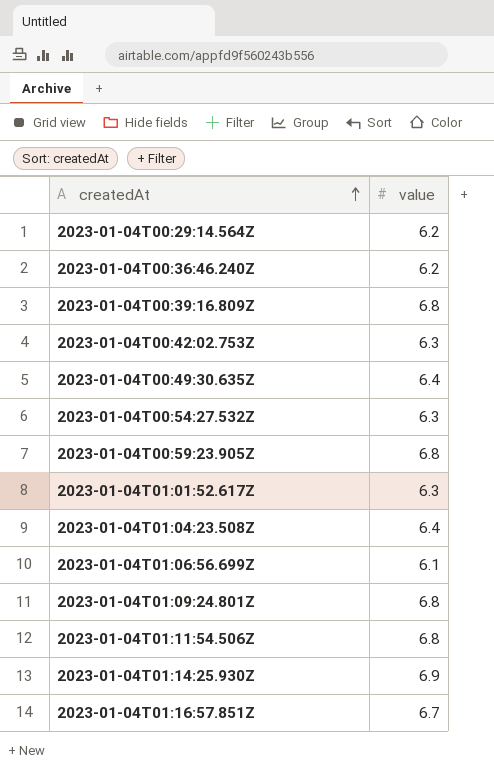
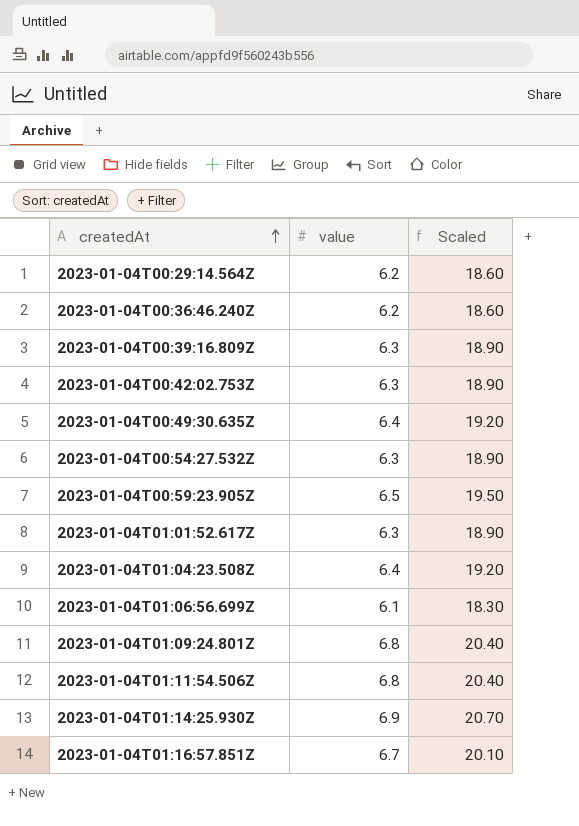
column Scaled | formula: none -> [value] * 3
2023-01-04T00:39:16.809Z | value: 6.8 -> 6.3
2023-01-04T00:59:23.905Z | value: 6.8 -> 6.5

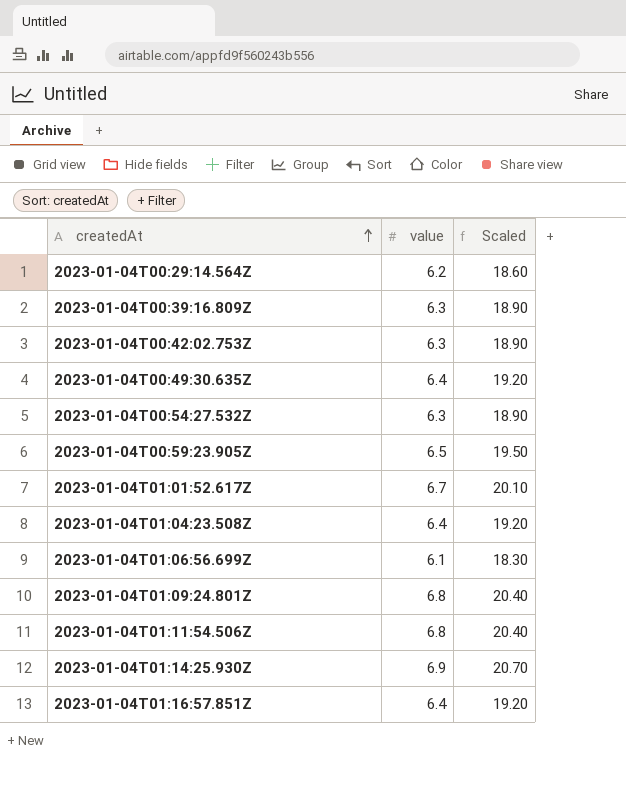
row 2023-01-04T00:36:46.240Z: 6.2 | 18.60 -> none
2023-01-04T01:01:52.617Z | value: 6.3 -> 6.7
2023-01-04T01:01:52.617Z | Scaled: 18.90 -> 20.10
2023-01-04T01:16:57.851Z | value: 6.7 -> 6.4
2023-01-04T01:16:57.851Z | Scaled: 20.10 -> 19.20

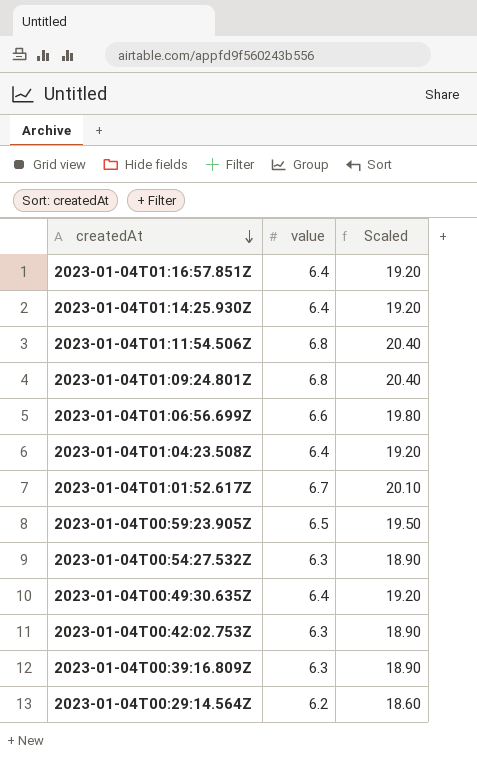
row order: createdAt ascending -> createdAt descending
2023-01-04T01:14:25.930Z | value: 6.9 -> 6.4
2023-01-04T01:14:25.930Z | Scaled: 20.70 -> 19.20
2023-01-04T01:06:56.699Z | value: 6.1 -> 6.6
2023-01-04T01:06:56.699Z | Scaled: 18.30 -> 19.80

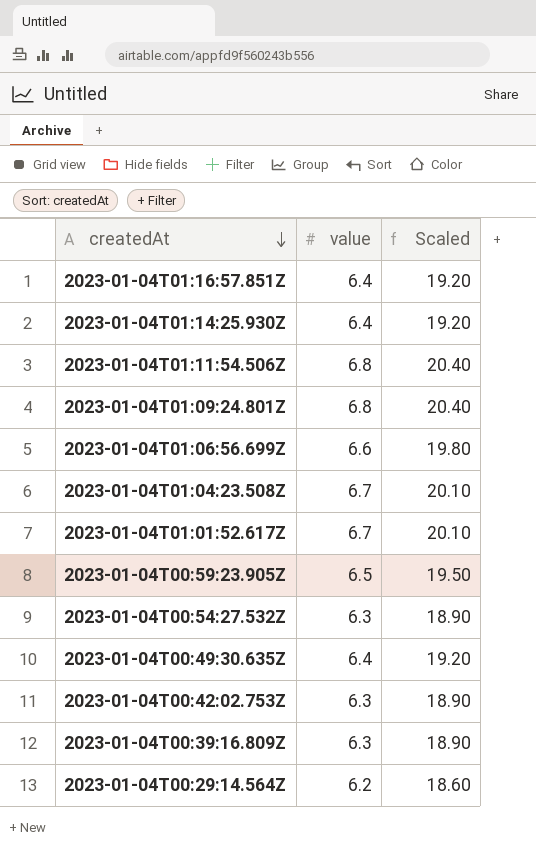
2023-01-04T01:04:23.508Z | value: 6.4 -> 6.7
2023-01-04T01:04:23.508Z | Scaled: 19.20 -> 20.10

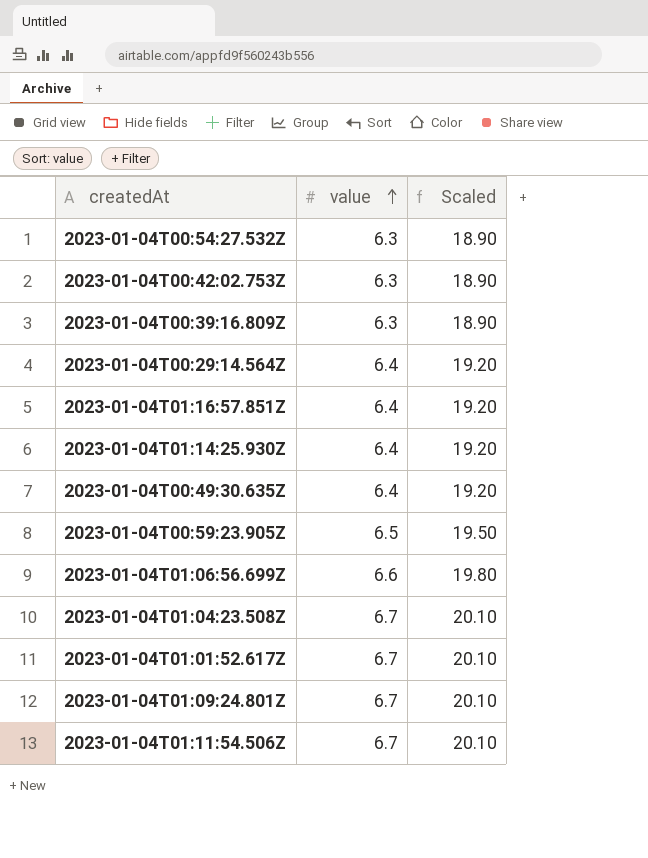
row order: createdAt descending -> value ascending
2023-01-04T00:29:14.564Z | value: 6.2 -> 6.4
2023-01-04T00:29:14.564Z | Scaled: 18.60 -> 19.20
2023-01-04T01:09:24.801Z | value: 6.8 -> 6.7
2023-01-04T01:09:24.801Z | Scaled: 20.40 -> 20.10
2023-01-04T01:11:54.506Z | value: 6.8 -> 6.7
2023-01-04T01:11:54.506Z | Scaled: 20.40 -> 20.10

